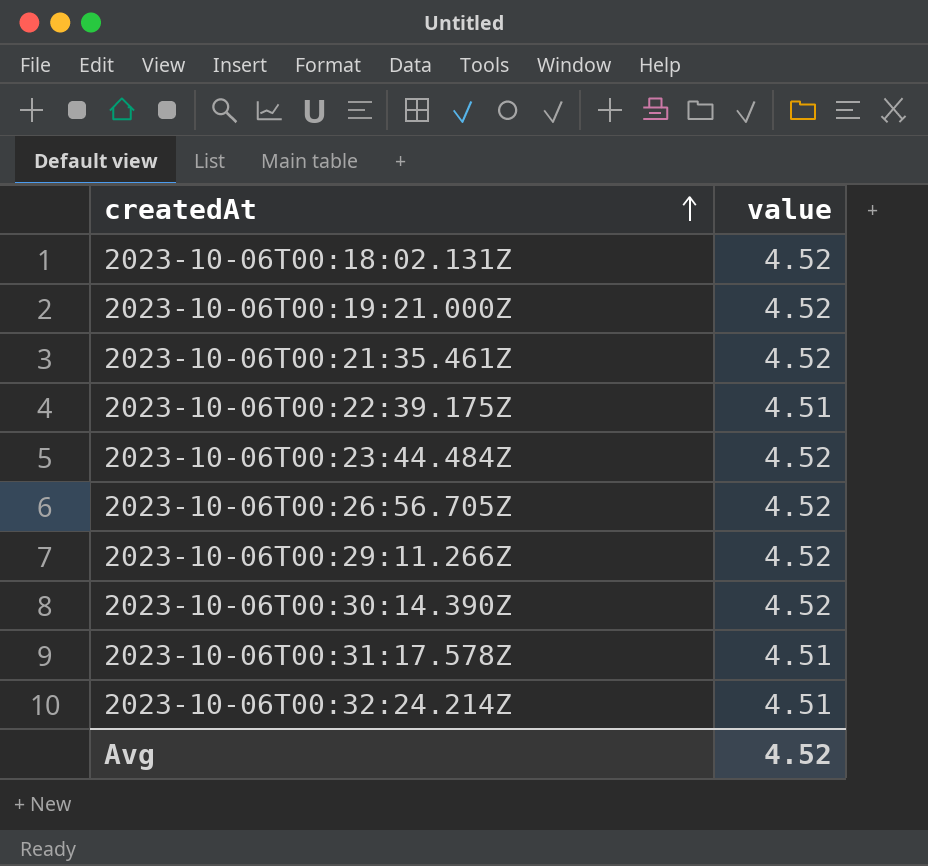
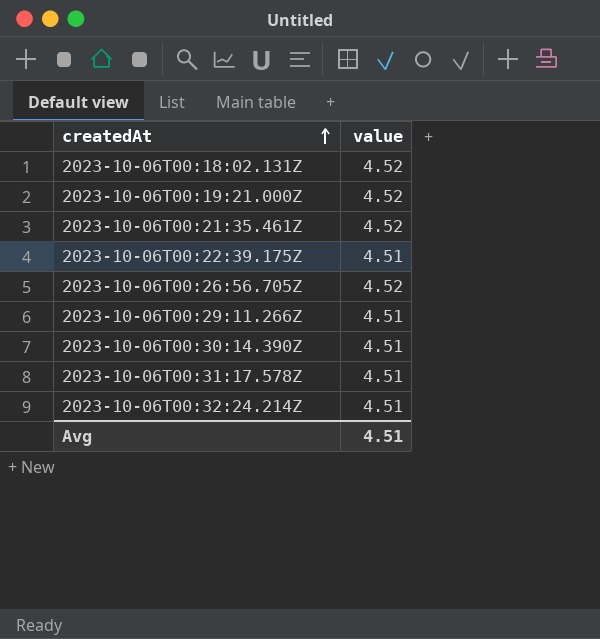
row 2023-10-06T00:23:44.484Z: 4.52 -> none
2023-10-06T00:29:11.266Z | value: 4.52 -> 4.51
2023-10-06T00:30:14.390Z | value: 4.52 -> 4.51
Avg | value: 4.52 -> 4.51

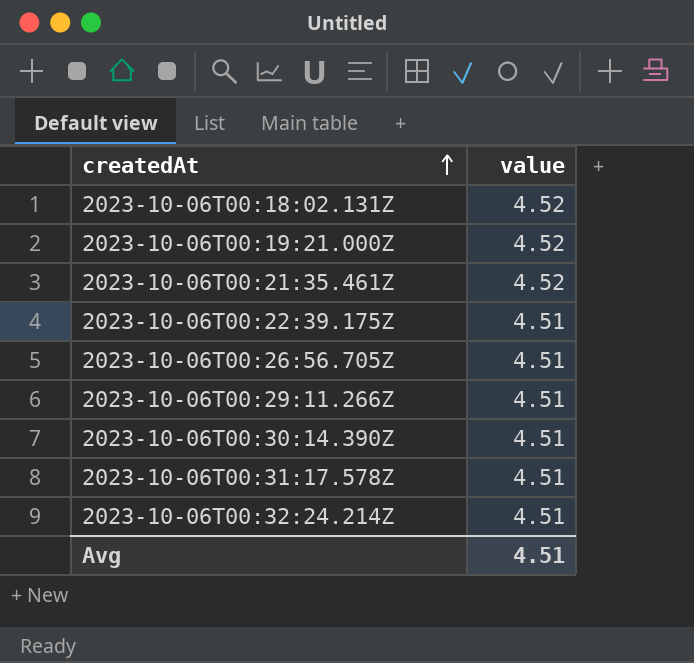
2023-10-06T00:26:56.705Z | value: 4.52 -> 4.51

